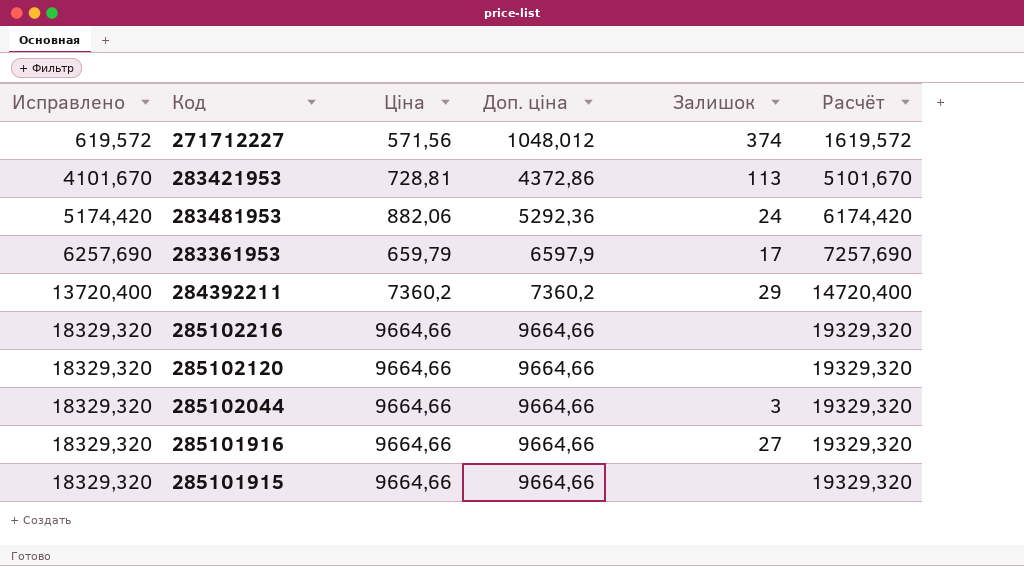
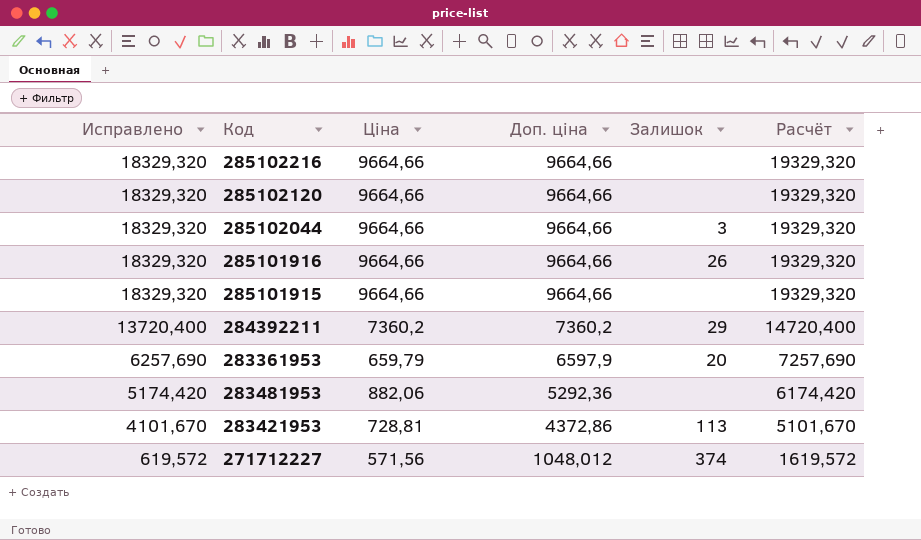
row order: Исправлено ascending -> Исправлено descending
285101916 | Залишок: 27 -> 26
283361953 | Залишок: 17 -> 20
283481953 | Залишок: 24 -> none

